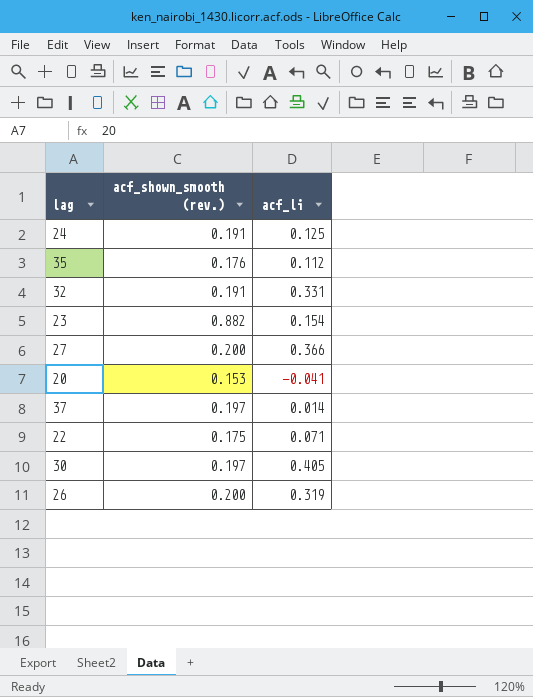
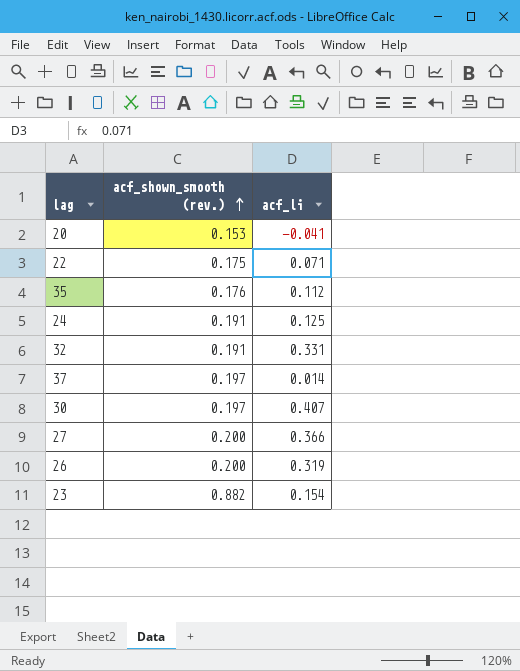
row order: none -> acf_shown_smooth (rev.) ascending
30 | acf_li: 0.405 -> 0.407

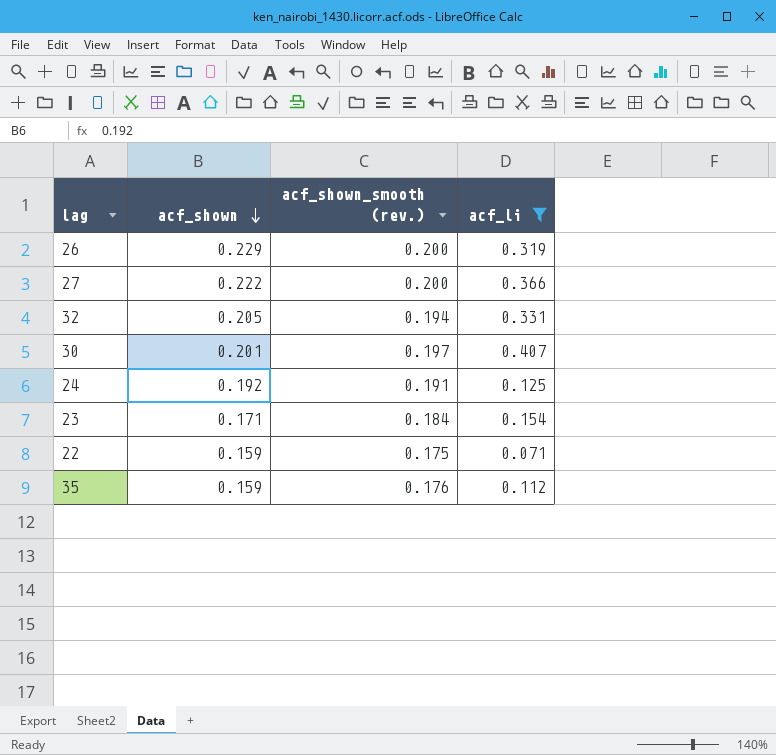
filter: none -> acf_li >= 0.071
row order: acf_shown_smooth (rev.) ascending -> acf_shown descending
column acf_shown | position: none -> 2
32 | acf_shown_smooth (rev.): 0.191 -> 0.194
23 | acf_shown_smooth (rev.): 0.882 -> 0.184

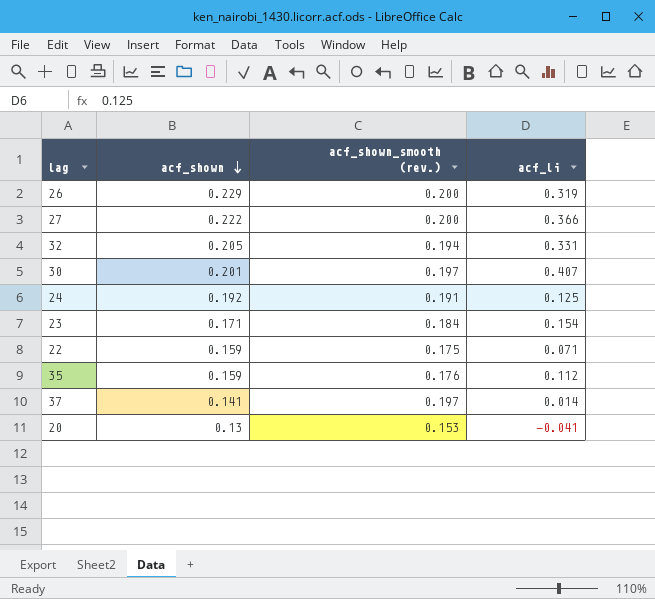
filter: acf_li >= 0.071 -> none

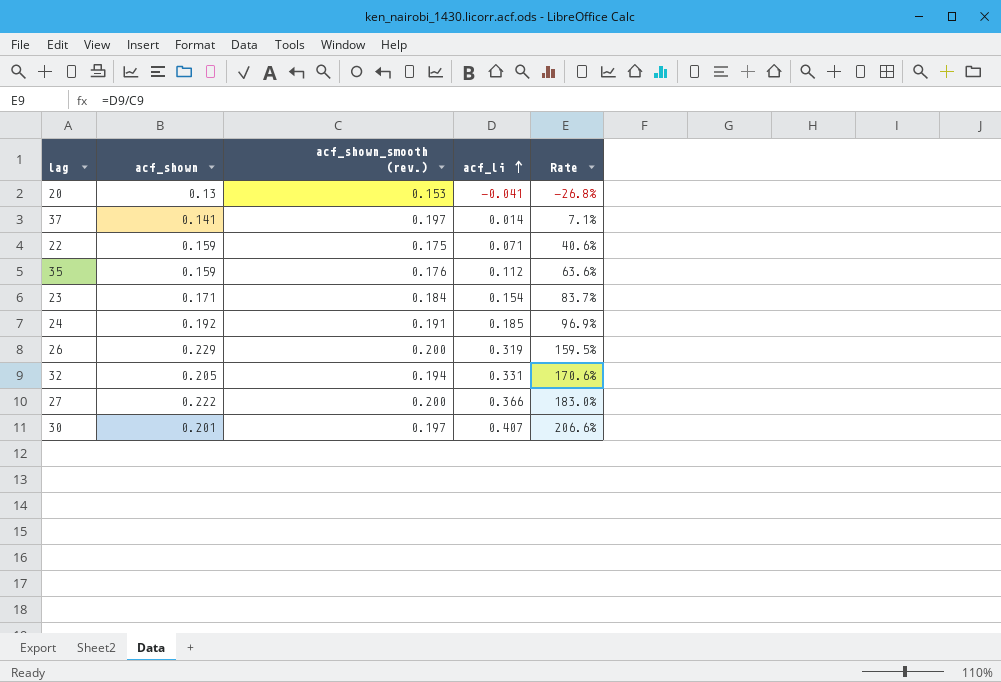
row order: acf_shown descending -> acf_li ascending
column Rate | formula: none -> [acf_li] / [acf_shown_smooth (rev.)]
24 | acf_li: 0.125 -> 0.185

